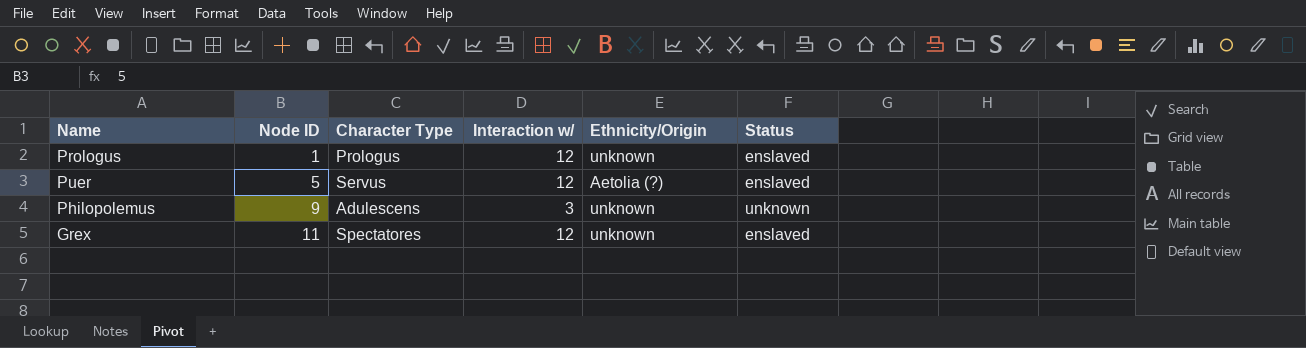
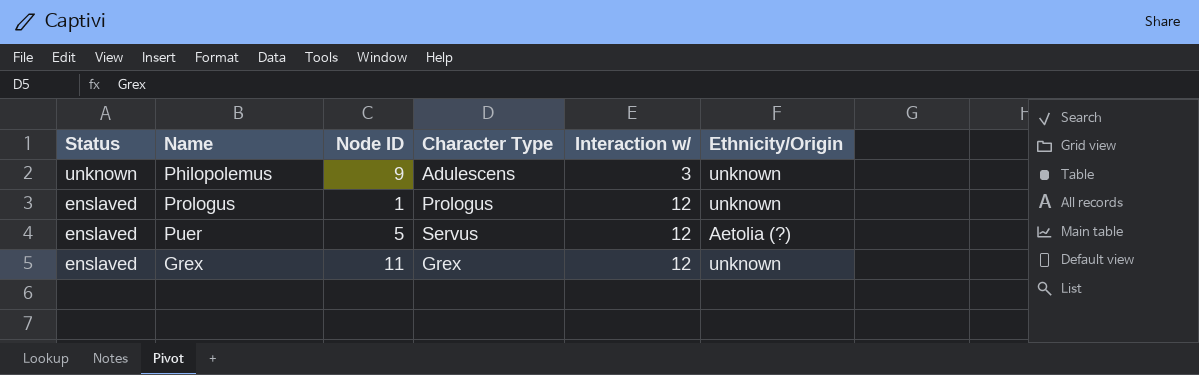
row order: Node ID ascending -> Status descending
column Status | position: 6 -> 1
Grex | Character Type: Spectatores -> Grex

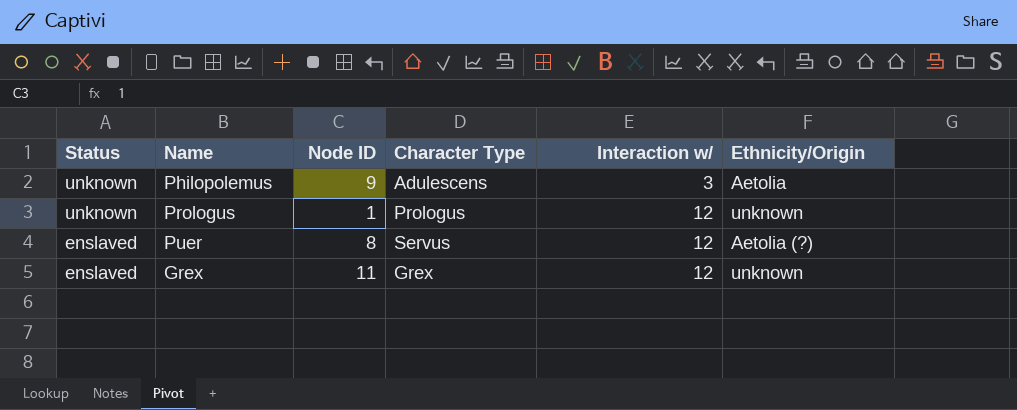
Philopolemus | Ethnicity/Origin: unknown -> Aetolia
Prologus | Status: enslaved -> unknown
Puer | Node ID: 5 -> 8

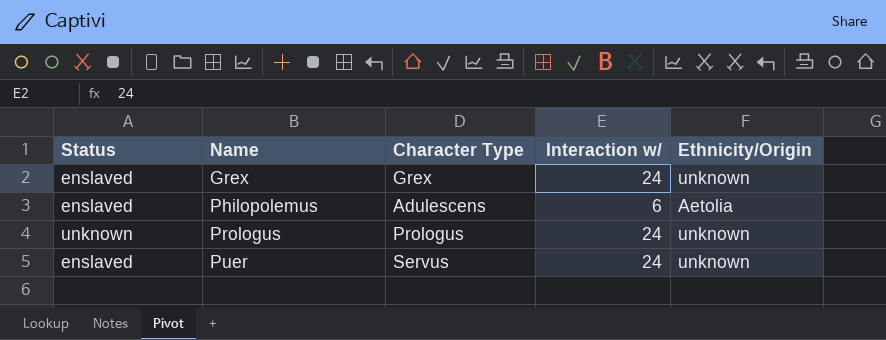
row order: Status descending -> Name ascending
column Node ID | position: 3 -> none
Grex | Interaction w/: 12 -> 24
Philopolemus | Status: unknown -> enslaved
Philopolemus | Interaction w/: 3 -> 6
Prologus | Interaction w/: 12 -> 24
Puer | Interaction w/: 12 -> 24
Puer | Ethnicity/Origin: Aetolia (?) -> unknown

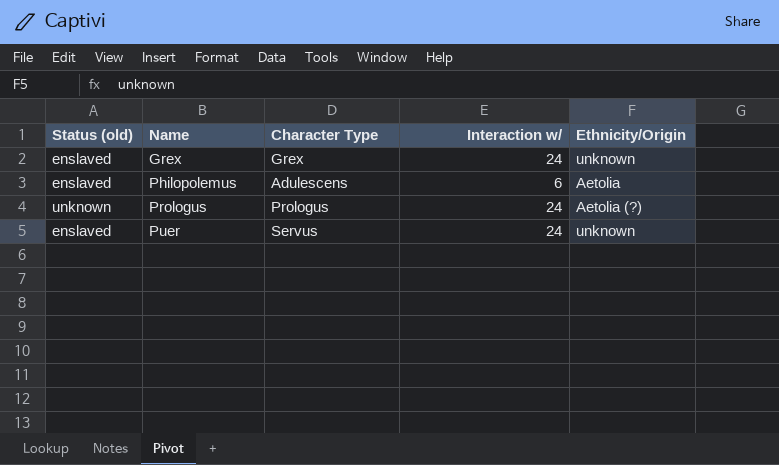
column name: Status -> Status (old)
Prologus | Ethnicity/Origin: unknown -> Aetolia (?)

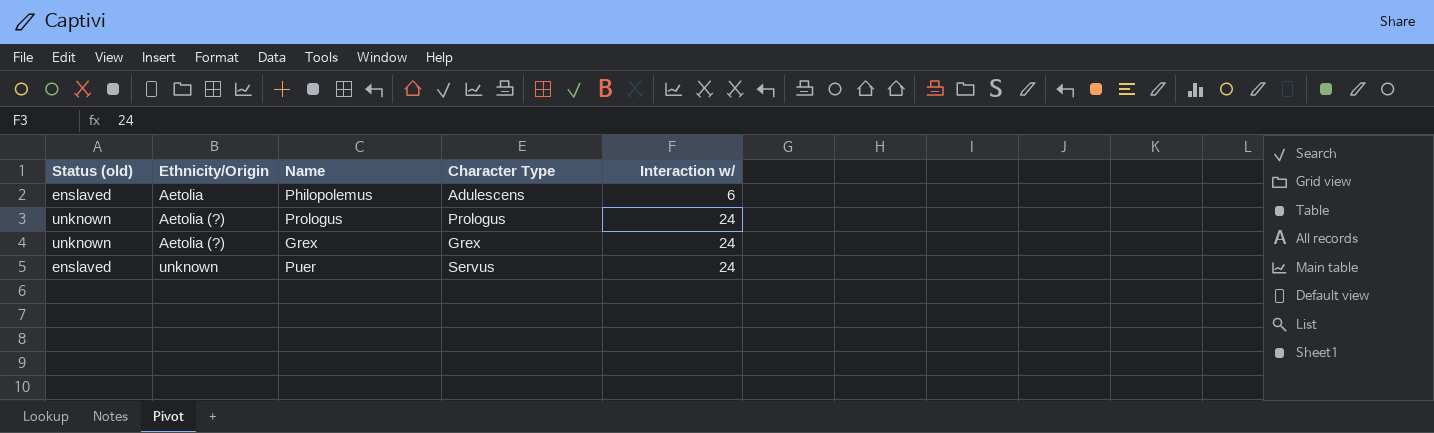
row order: Name ascending -> Ethnicity/Origin ascending
column Ethnicity/Origin | position: 5 -> 2
Grex | Status (old): enslaved -> unknown
Grex | Ethnicity/Origin: unknown -> Aetolia (?)

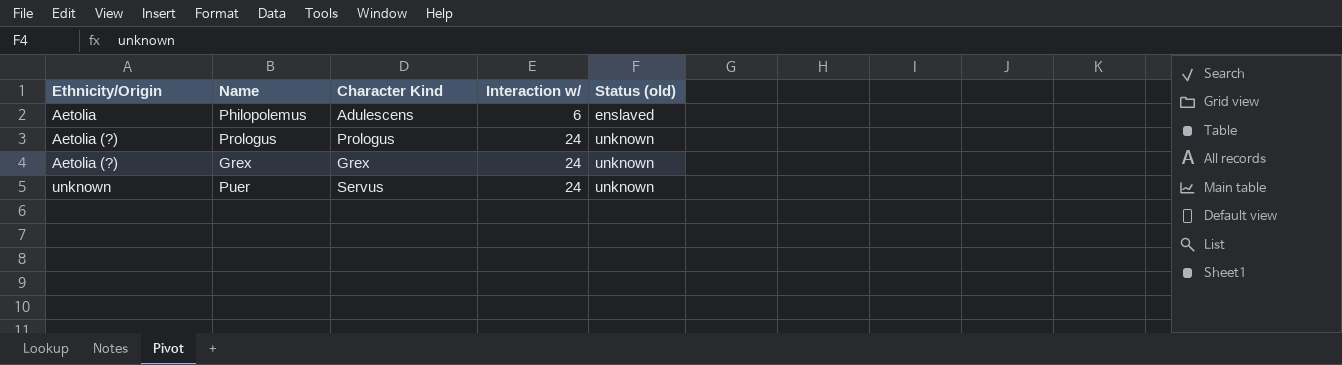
column name: Character Type -> Character Kind
column Status (old) | position: 1 -> 5
Puer | Status (old): enslaved -> unknown

